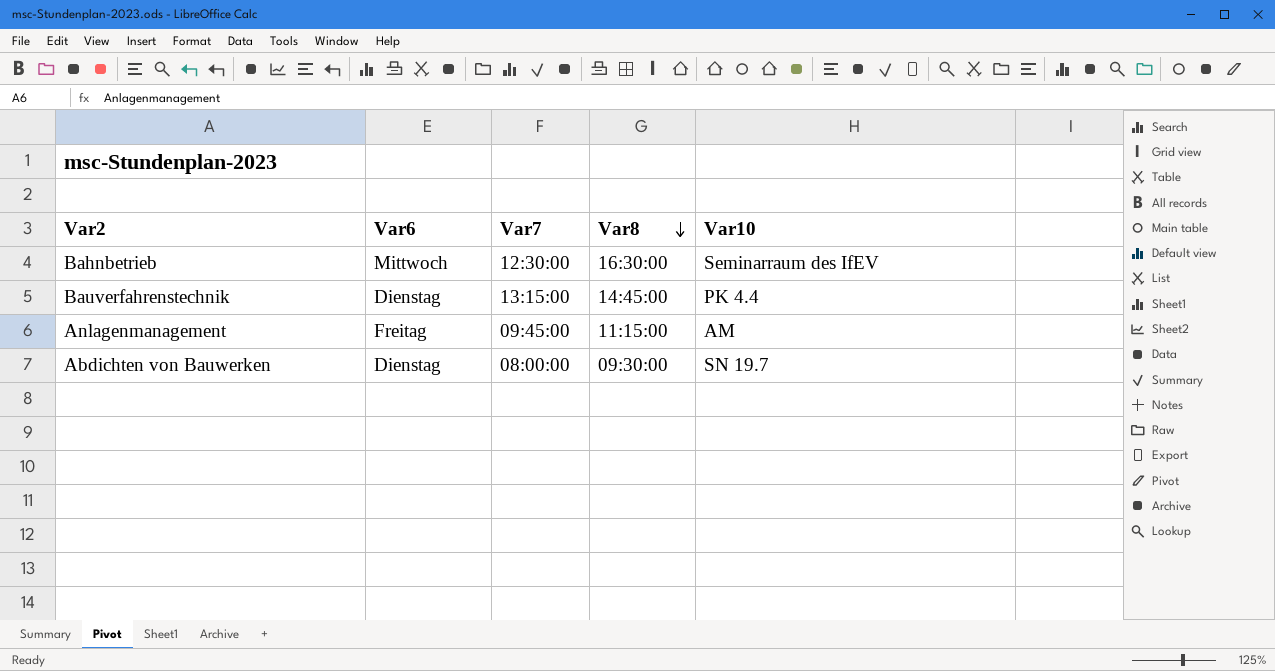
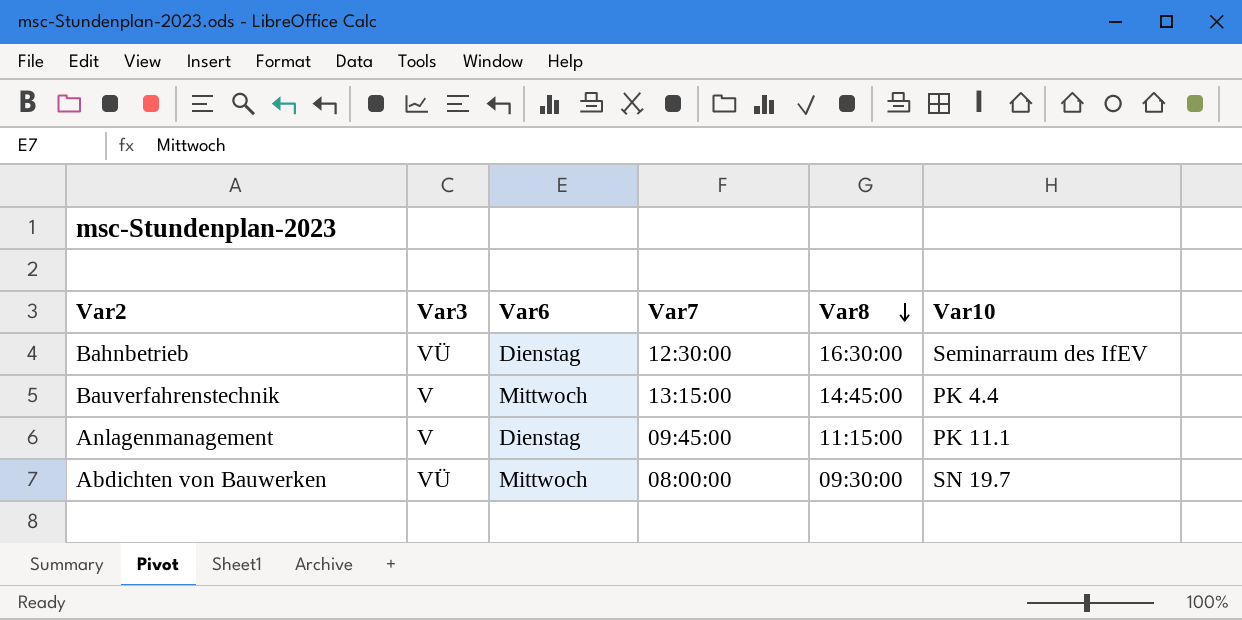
column Var3 | position: none -> 2
Bahnbetrieb | Var6: Mittwoch -> Dienstag
Bauverfahrenstechnik | Var6: Dienstag -> Mittwoch
Anlagenmanagement | Var6: Freitag -> Dienstag
Anlagenmanagement | Var10: AM -> PK 11.1
Abdichten von Bauwerken | Var6: Dienstag -> Mittwoch

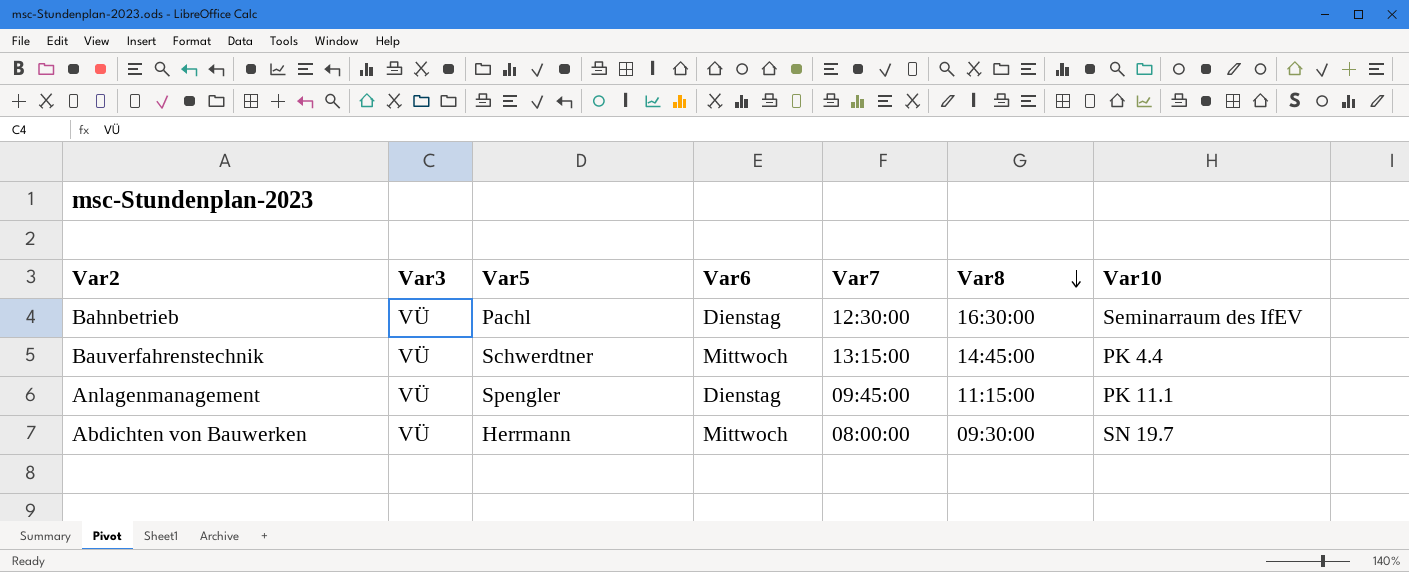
column Var5 | position: none -> 3
Bauverfahrenstechnik | Var3: V -> VÜ
Anlagenmanagement | Var3: V -> VÜ

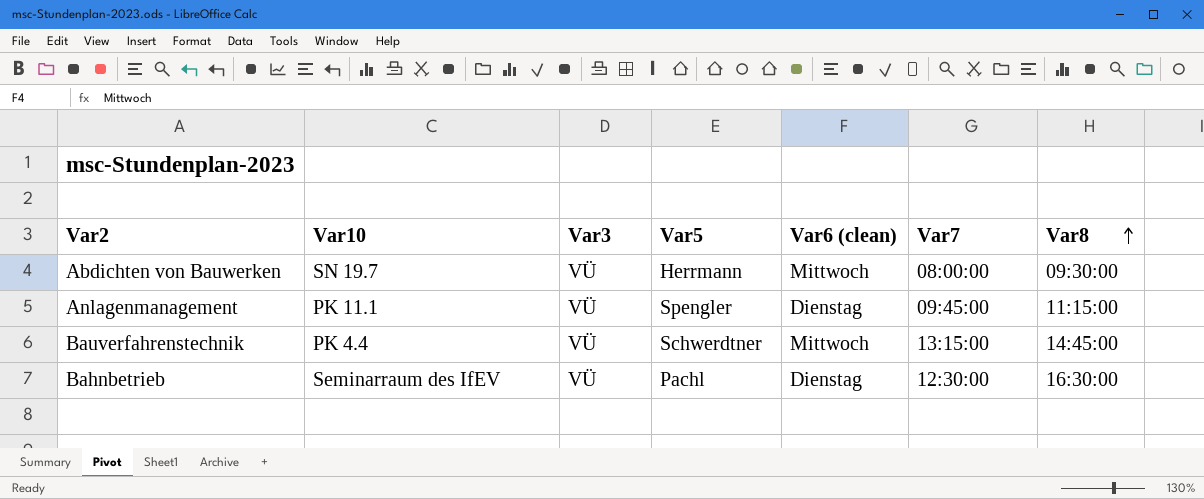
row order: Var8 descending -> Var8 ascending
column Var10 | position: 7 -> 2
column name: Var6 -> Var6 (clean)

